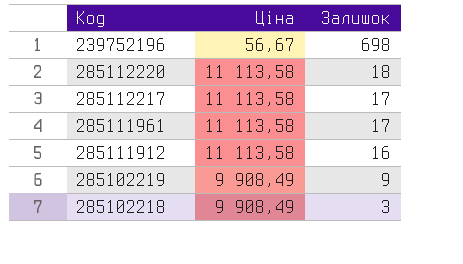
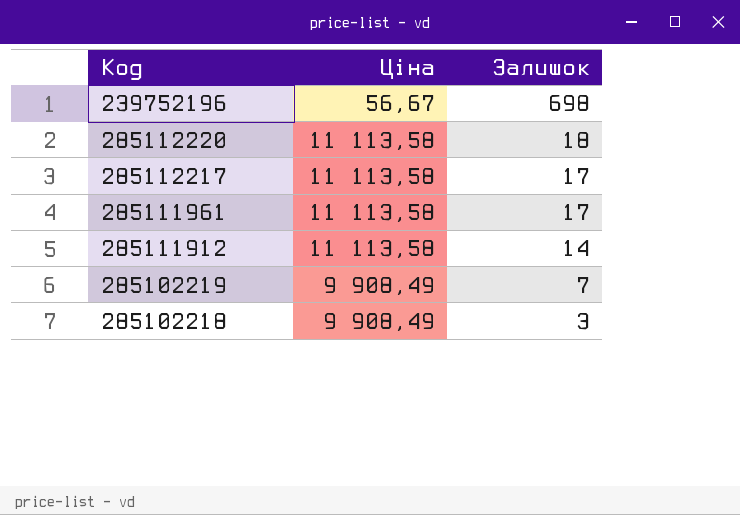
285111912 | Залишок: 16 -> 14
285102219 | Залишок: 9 -> 7

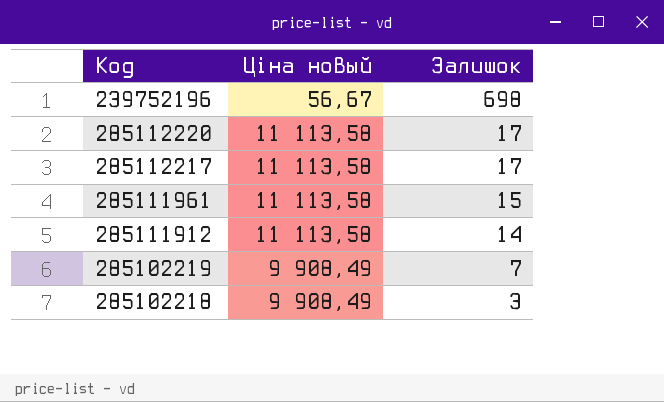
column name: Ціна -> Ціна новый
285112220 | Залишок: 18 -> 17
285111961 | Залишок: 17 -> 15

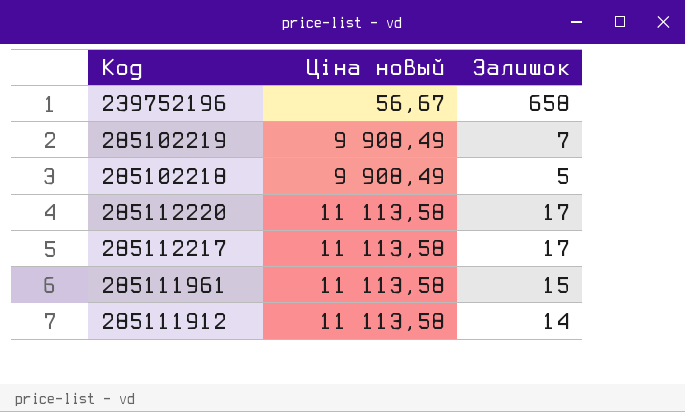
row order: Залишок descending -> Ціна новый ascending
239752196 | Залишок: 698 -> 658
285102218 | Залишок: 3 -> 5

